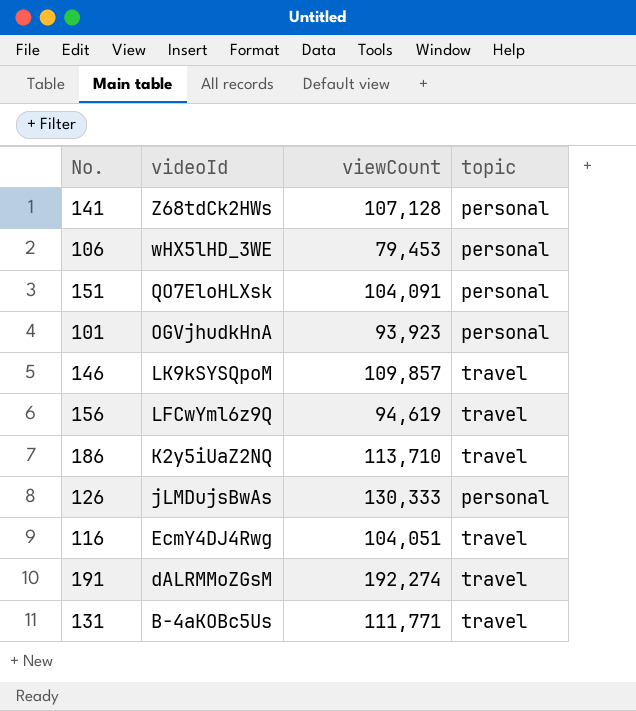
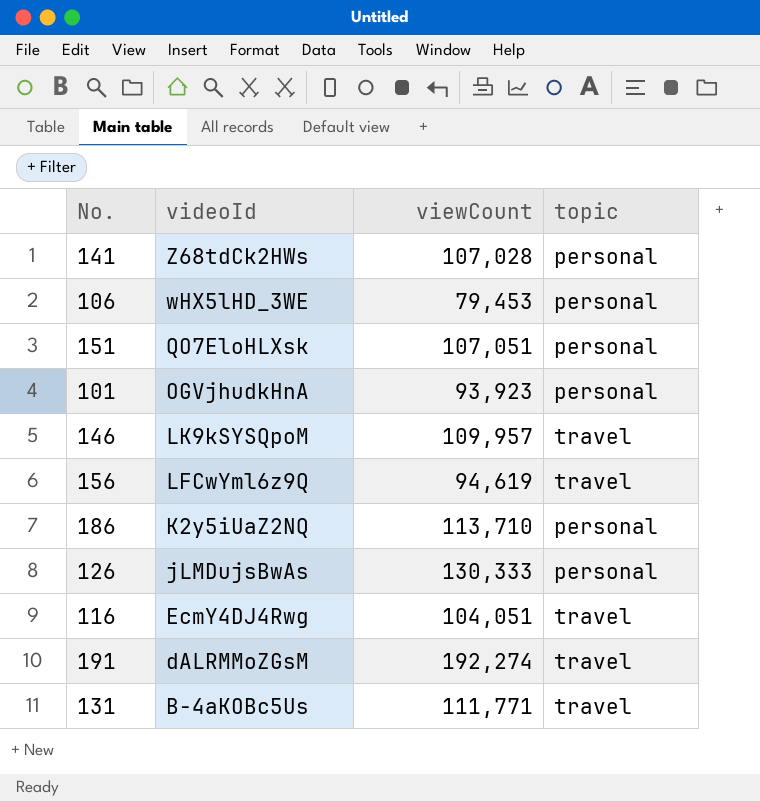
141 | viewCount: 107,128 -> 107,028
151 | viewCount: 104,091 -> 107,051
146 | viewCount: 109,857 -> 109,957
186 | topic: travel -> personal

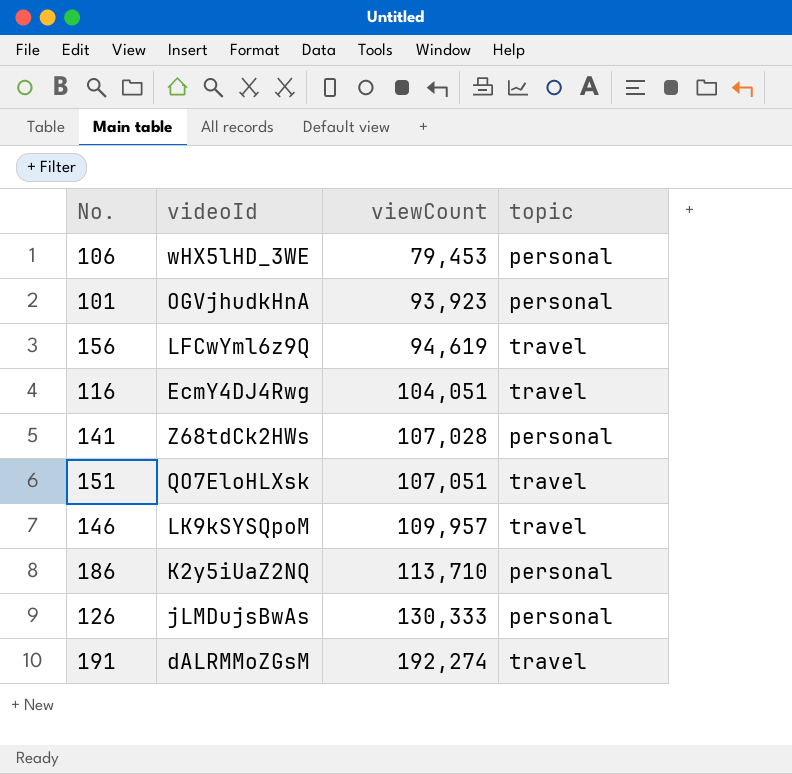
row order: videoId descending -> viewCount ascending
row 131: B-4aKOBc5Us | 111,771 | travel -> none
151 | topic: personal -> travel

